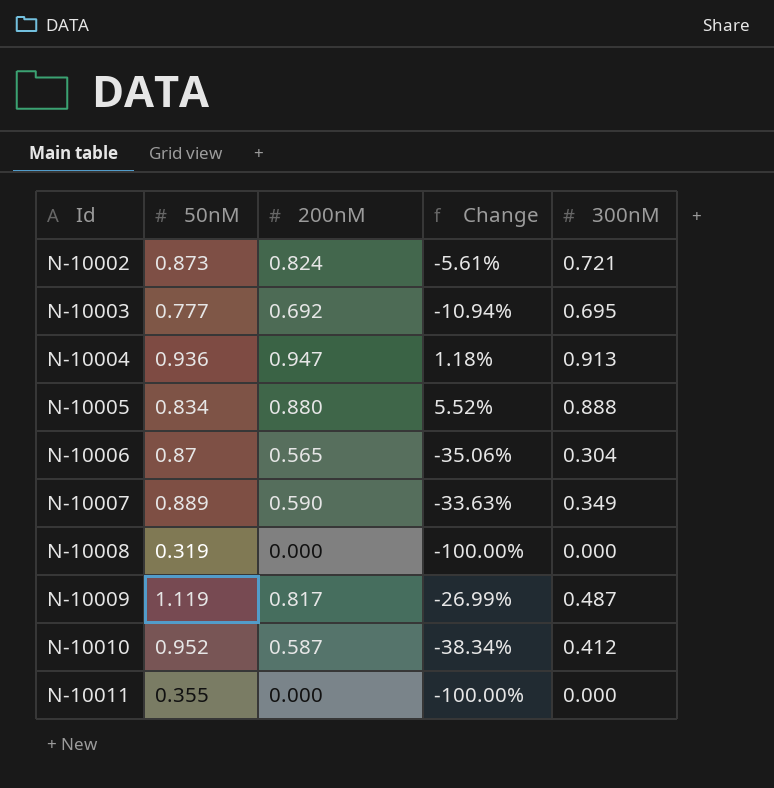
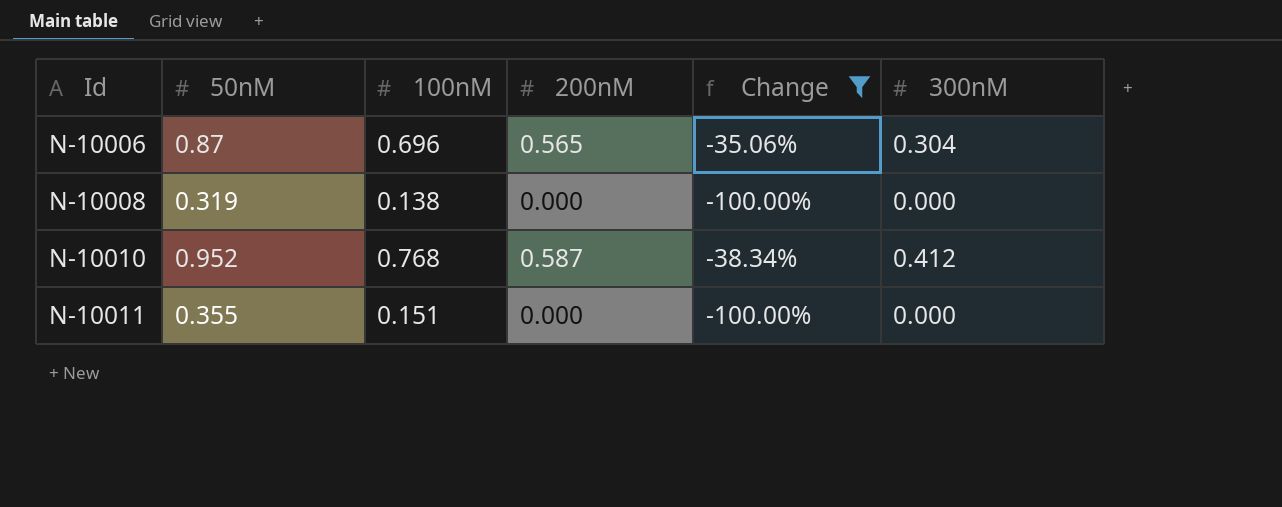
filter: none -> Change <= -35.06%
column 100nM | position: none -> 3

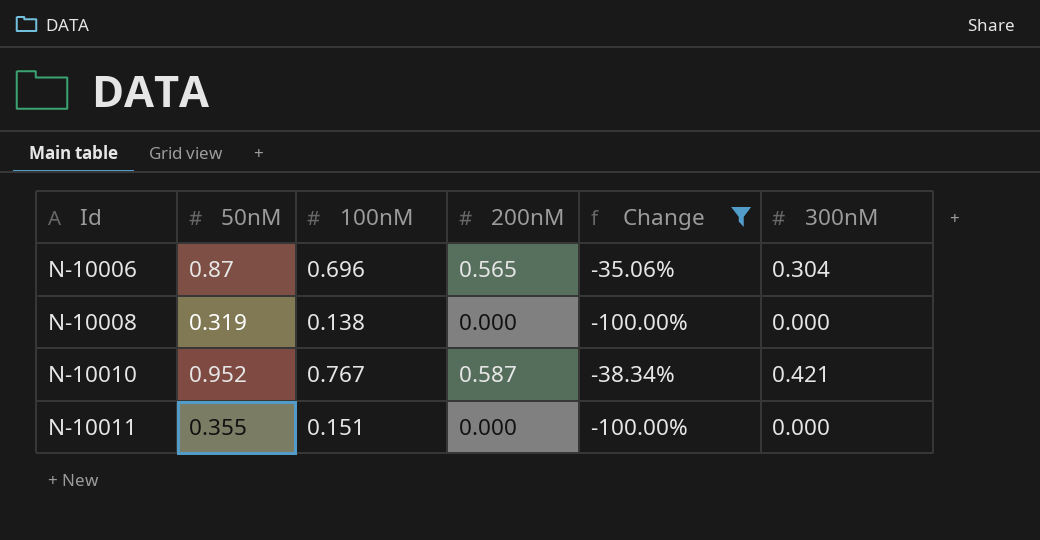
N-10010 | 100nM: 0.768 -> 0.767
N-10010 | 300nM: 0.412 -> 0.421

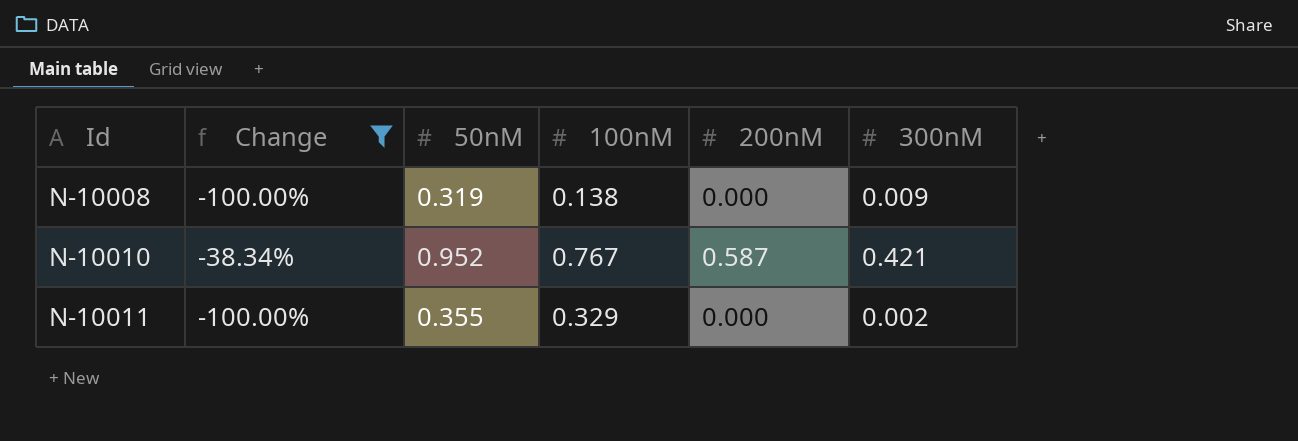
column Change | position: 5 -> 2
row N-10006: 0.87 | 0.696 | 0.565 | -35.06% | 0.304 -> none
N-10008 | 300nM: 0.000 -> 0.009
N-10011 | 100nM: 0.151 -> 0.329
N-10011 | 300nM: 0.000 -> 0.002

